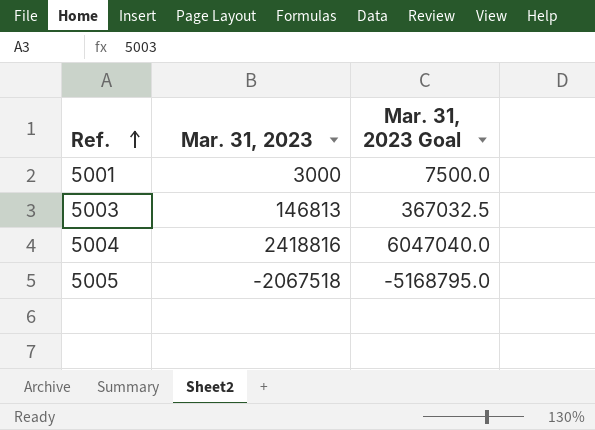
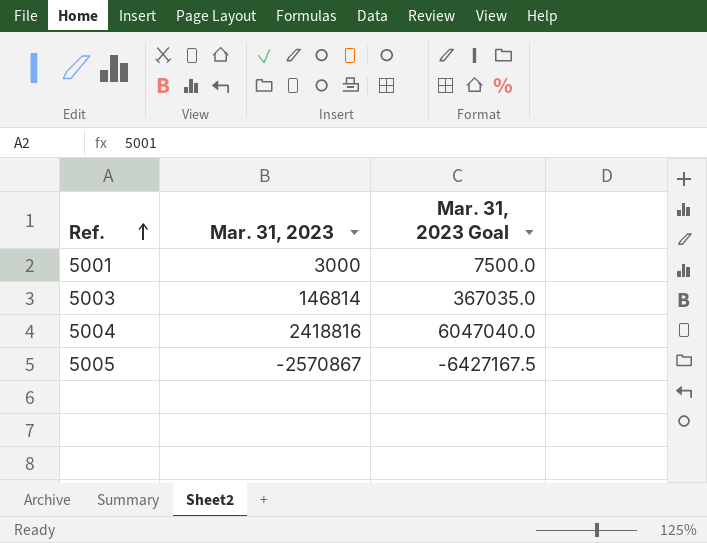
5003 | Mar. 31, 2023: 146813 -> 146814
5003 | Mar. 31, 2023 Goal: 367032.5 -> 367035.0
5005 | Mar. 31, 2023: -2067518 -> -2570867
5005 | Mar. 31, 2023 Goal: -5168795.0 -> -6427167.5

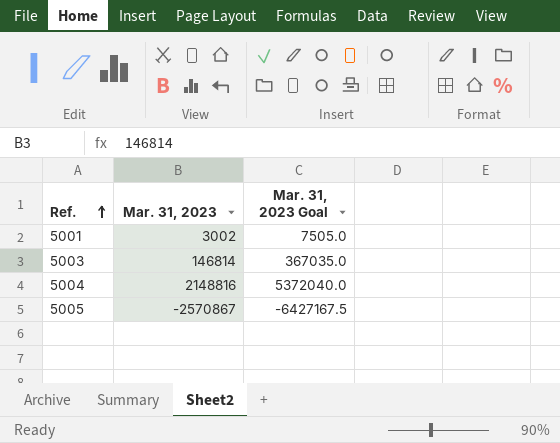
5001 | Mar. 31, 2023: 3000 -> 3002
5001 | Mar. 31, 2023 Goal: 7500.0 -> 7505.0
5004 | Mar. 31, 2023: 2418816 -> 2148816
5004 | Mar. 31, 2023 Goal: 6047040.0 -> 5372040.0

